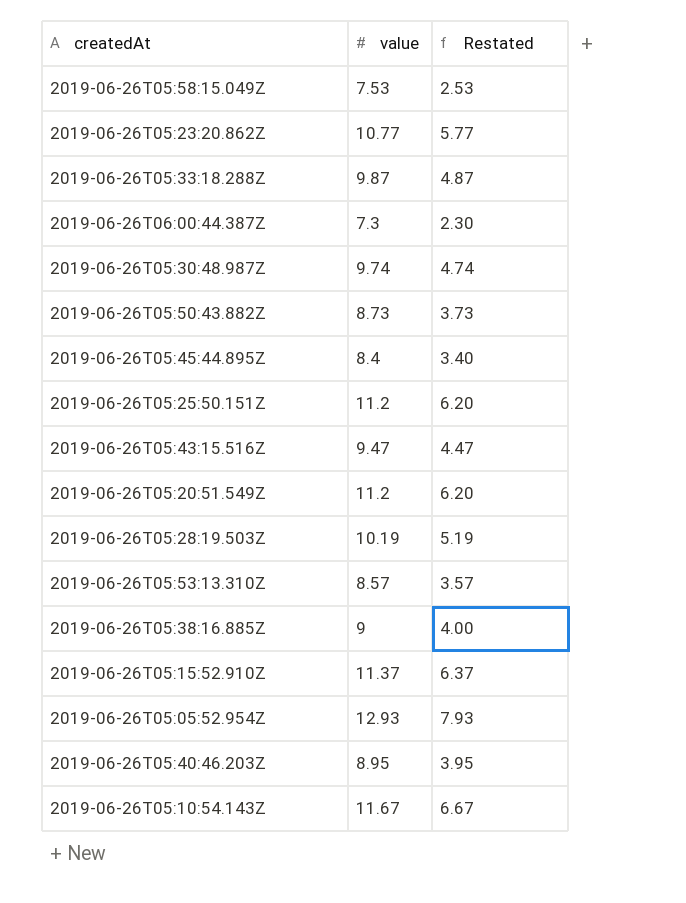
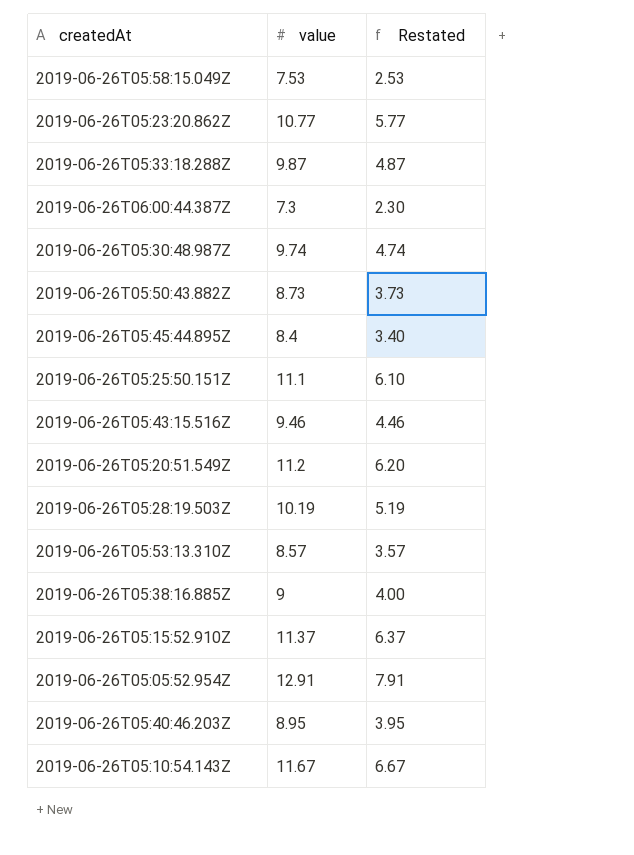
2019-06-26T05:25:50.151Z | value: 11.2 -> 11.1
2019-06-26T05:25:50.151Z | Restated: 6.20 -> 6.10
2019-06-26T05:43:15.516Z | value: 9.47 -> 9.46
2019-06-26T05:43:15.516Z | Restated: 4.47 -> 4.46
2019-06-26T05:05:52.954Z | value: 12.93 -> 12.91
2019-06-26T05:05:52.954Z | Restated: 7.93 -> 7.91

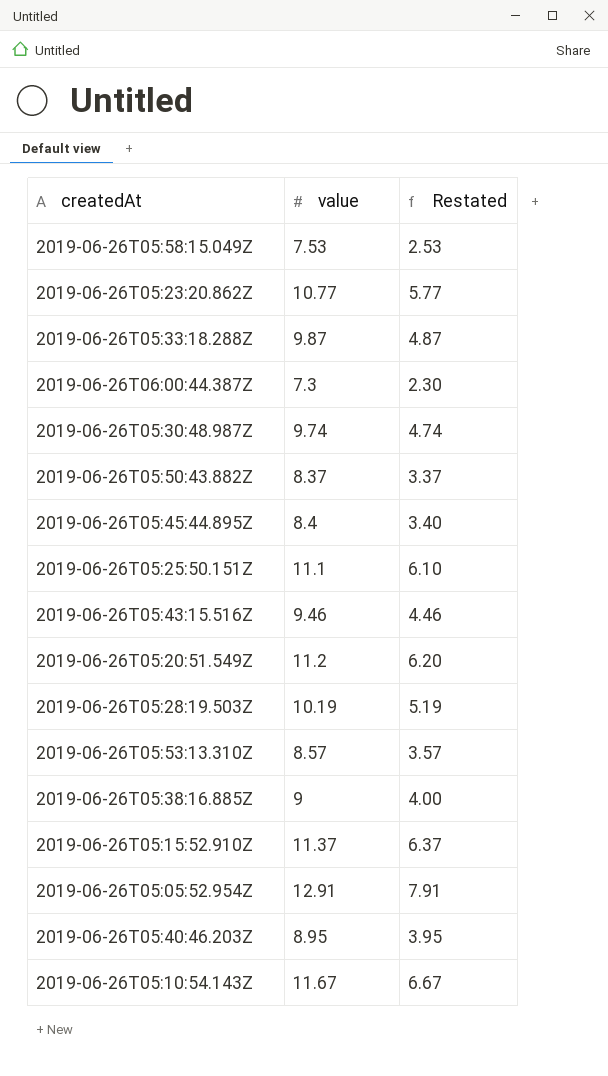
2019-06-26T05:50:43.882Z | value: 8.73 -> 8.37
2019-06-26T05:50:43.882Z | Restated: 3.73 -> 3.37

